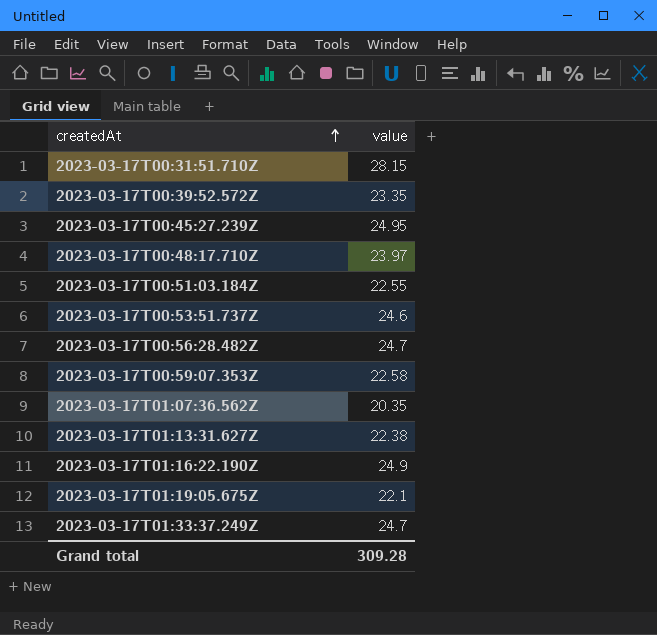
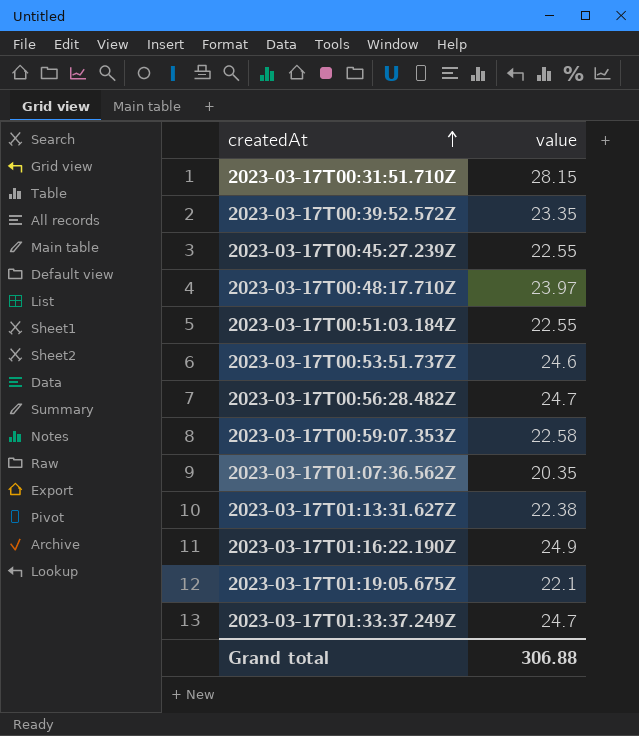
2023-03-17T00:45:27.239Z | value: 24.95 -> 22.55
Grand total | value: 309.28 -> 306.88

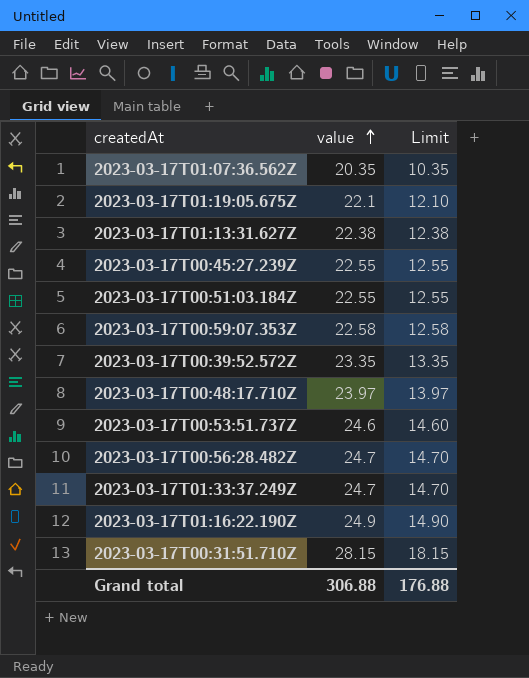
row order: createdAt ascending -> value ascending
column Limit | formula: none -> [value] - 10

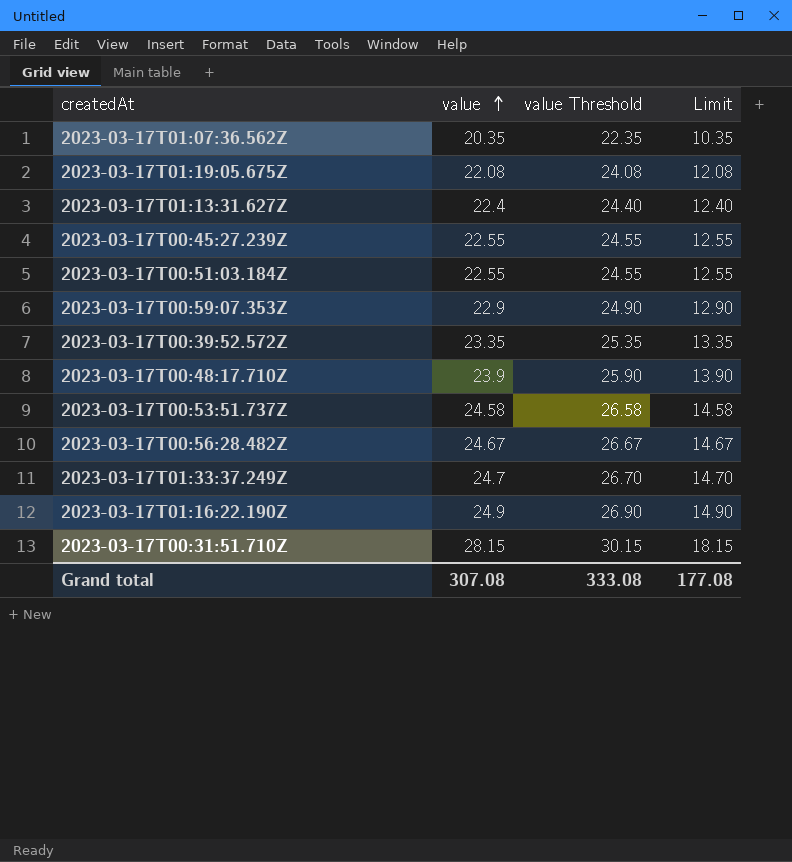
column value Threshold | formula: none -> [value] + 2
2023-03-17T01:19:05.675Z | value: 22.1 -> 22.08
2023-03-17T01:19:05.675Z | Limit: 12.10 -> 12.08
2023-03-17T01:13:31.627Z | value: 22.38 -> 22.4
2023-03-17T01:13:31.627Z | Limit: 12.38 -> 12.40
2023-03-17T00:59:07.353Z | value: 22.58 -> 22.9
2023-03-17T00:59:07.353Z | Limit: 12.58 -> 12.90
2023-03-17T00:48:17.710Z | value: 23.97 -> 23.9
2023-03-17T00:48:17.710Z | Limit: 13.97 -> 13.90
2023-03-17T00:53:51.737Z | value: 24.6 -> 24.58
2023-03-17T00:53:51.737Z | Limit: 14.60 -> 14.58
2023-03-17T00:56:28.482Z | value: 24.7 -> 24.67
2023-03-17T00:56:28.482Z | Limit: 14.70 -> 14.67
Grand total | value: 306.88 -> 307.08
Grand total | Limit: 176.88 -> 177.08

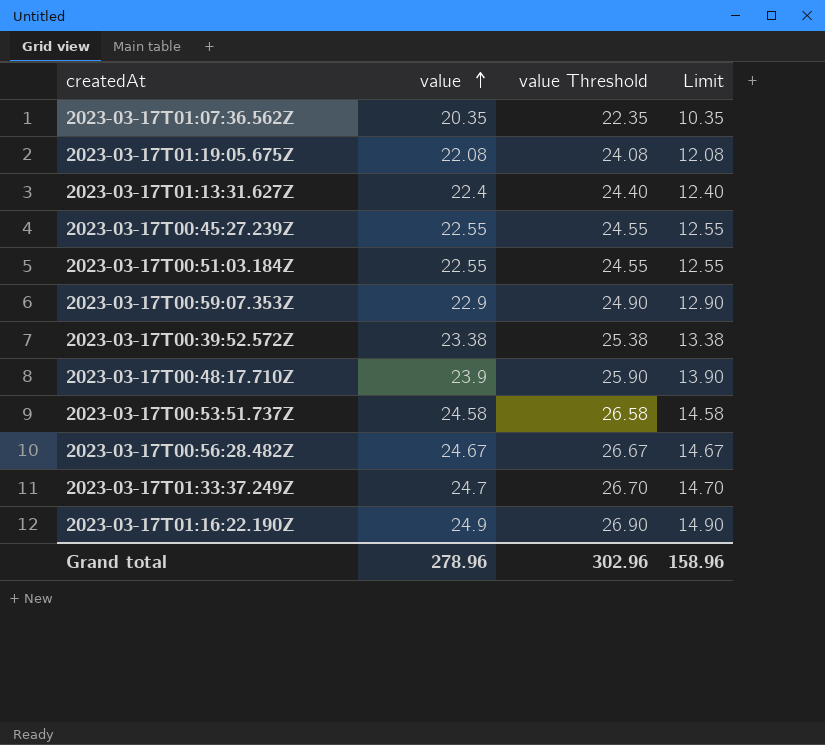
row 2023-03-17T00:31:51.710Z: 28.15 | 30.15 | 18.15 -> none
2023-03-17T00:39:52.572Z | value: 23.35 -> 23.38
2023-03-17T00:39:52.572Z | value Threshold: 25.35 -> 25.38
2023-03-17T00:39:52.572Z | Limit: 13.35 -> 13.38
Grand total | value: 307.08 -> 278.96
Grand total | value Threshold: 333.08 -> 302.96
Grand total | Limit: 177.08 -> 158.96

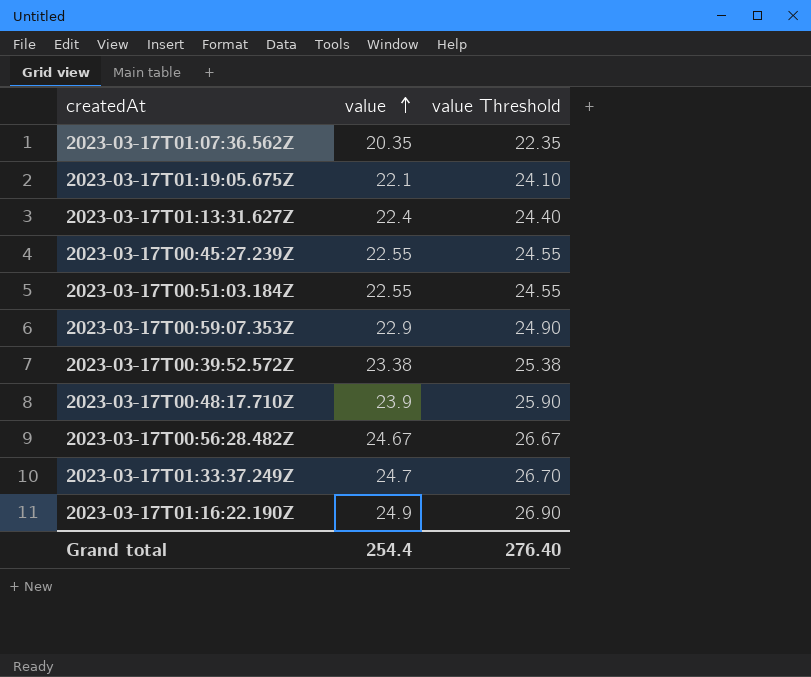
column Limit | formula: [value] - 10 -> none
row 2023-03-17T00:53:51.737Z: 24.58 | 26.58 | 14.58 -> none
2023-03-17T01:19:05.675Z | value: 22.08 -> 22.1
2023-03-17T01:19:05.675Z | value Threshold: 24.08 -> 24.10
Grand total | value: 278.96 -> 254.4
Grand total | value Threshold: 302.96 -> 276.40

